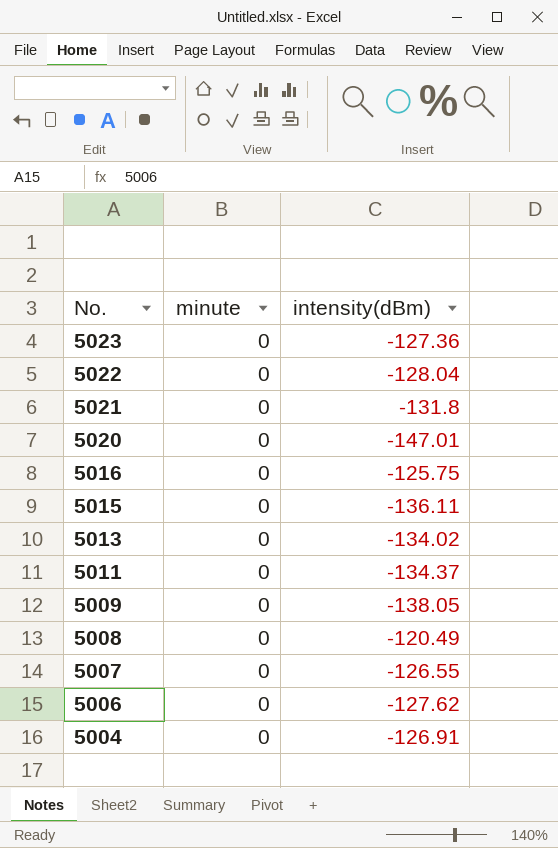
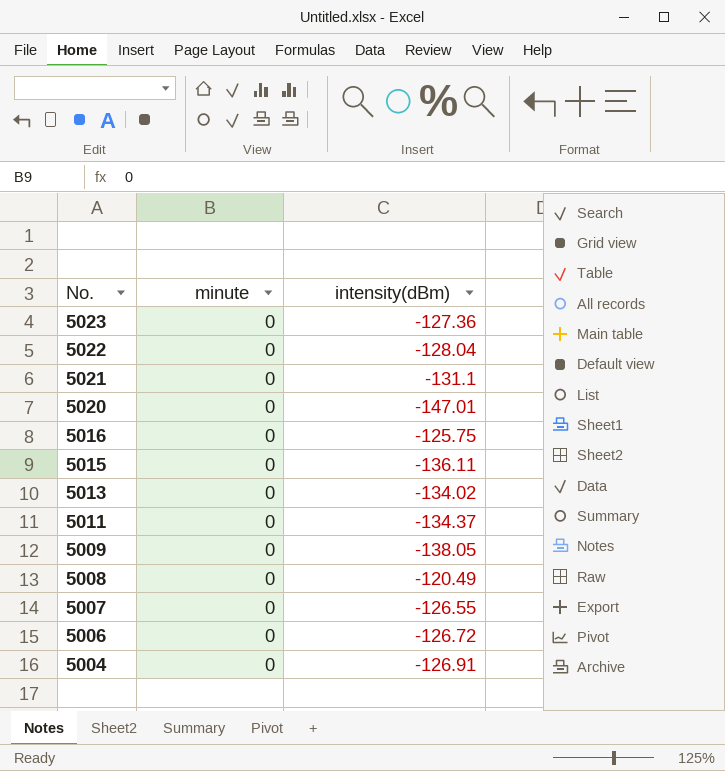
5021 | intensity(dBm): -131.8 -> -131.1
5006 | intensity(dBm): -127.62 -> -126.72

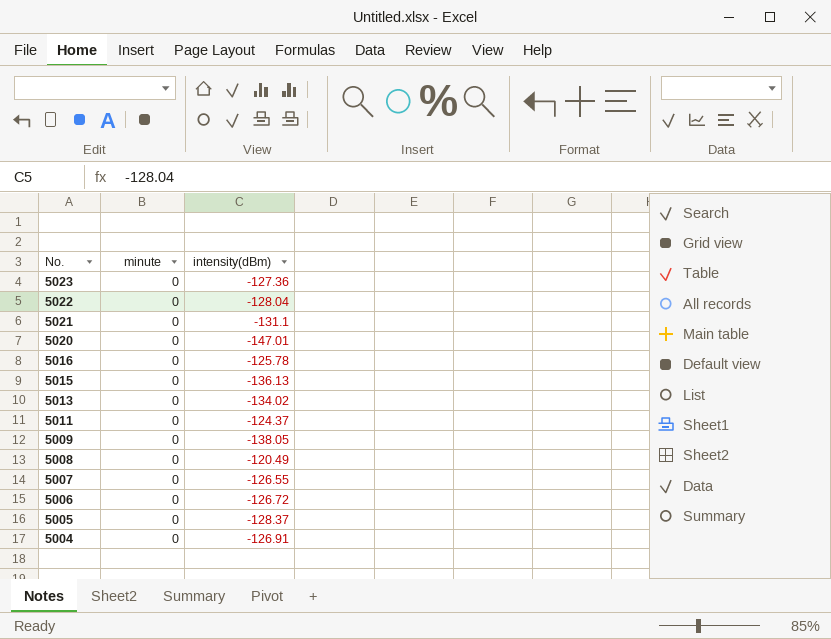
5016 | intensity(dBm): -125.75 -> -125.78
5015 | intensity(dBm): -136.11 -> -136.13
5011 | intensity(dBm): -134.37 -> -124.37
row 5005: none -> 0 | -128.37

